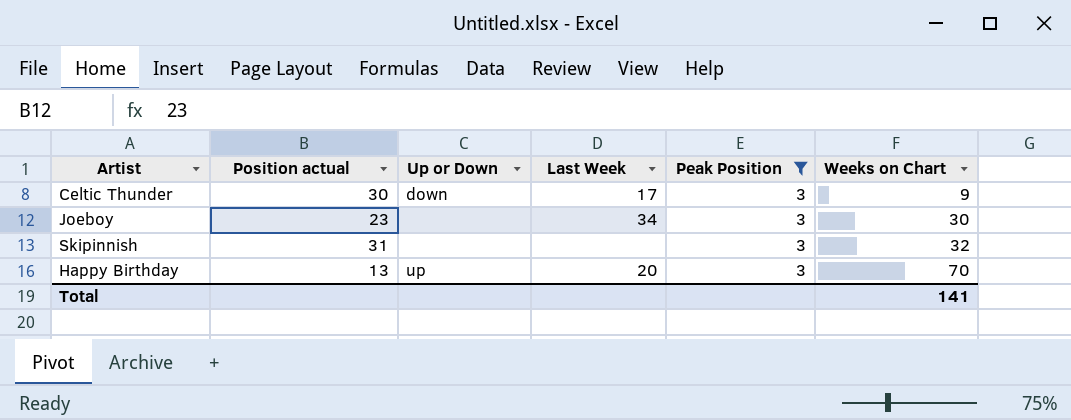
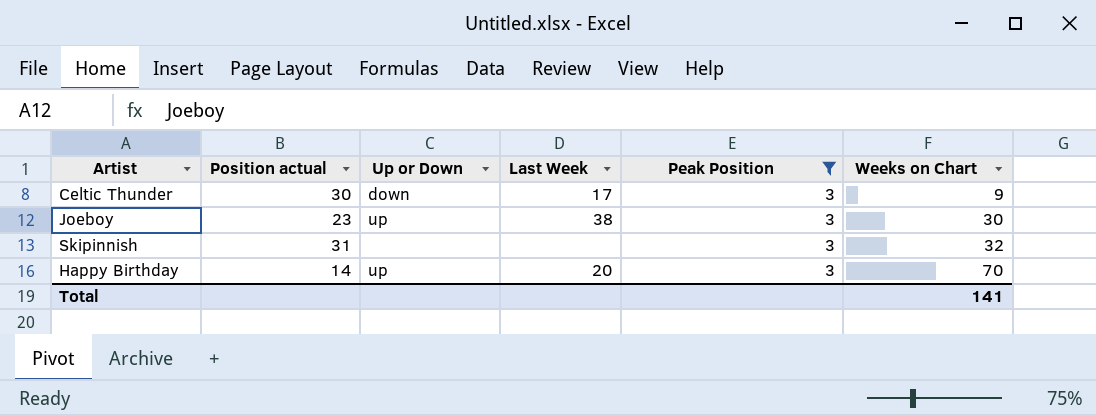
Joeboy | Up or Down: none -> up
Joeboy | Last Week: 34 -> 38
Happy Birthday | Position actual: 13 -> 14

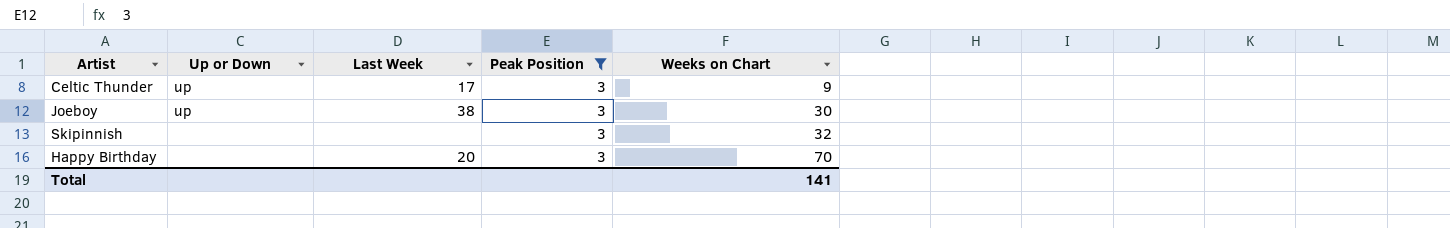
column Position actual | position: 2 -> none
Celtic Thunder | Up or Down: down -> up
Happy Birthday | Up or Down: up -> none

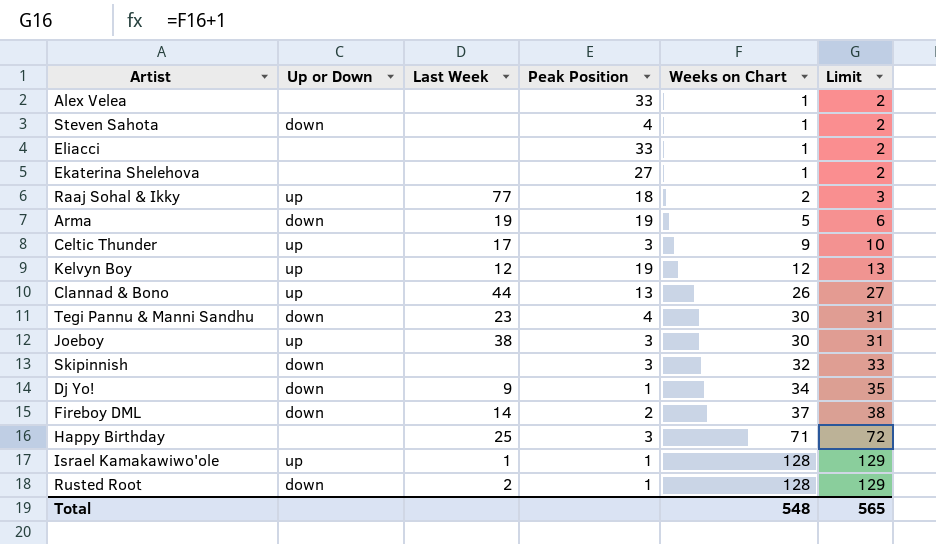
filter: Peak Position = 3 -> none
column Limit | formula: none -> [Weeks on Chart] + 1
Skipinnish | Up or Down: none -> down
Happy Birthday | Last Week: 20 -> 25
Happy Birthday | Weeks on Chart: 70 -> 71
Total | Weeks on Chart: 141 -> 548

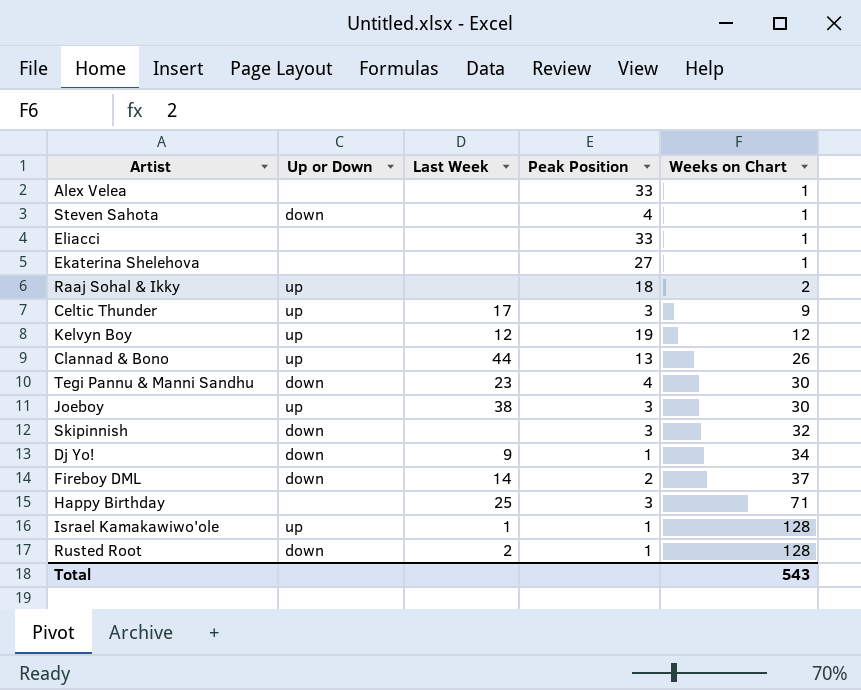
column Limit | formula: [Weeks on Chart] + 1 -> none
row Arma: down | 19 | 19 | 5 | 6 -> none
Raaj Sohal & Ikky | Last Week: 77 -> none
Total | Weeks on Chart: 548 -> 543

